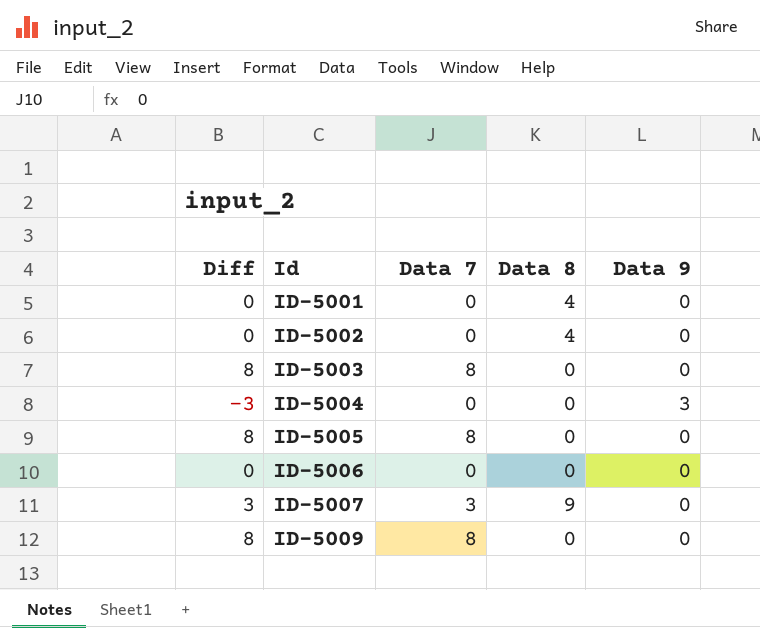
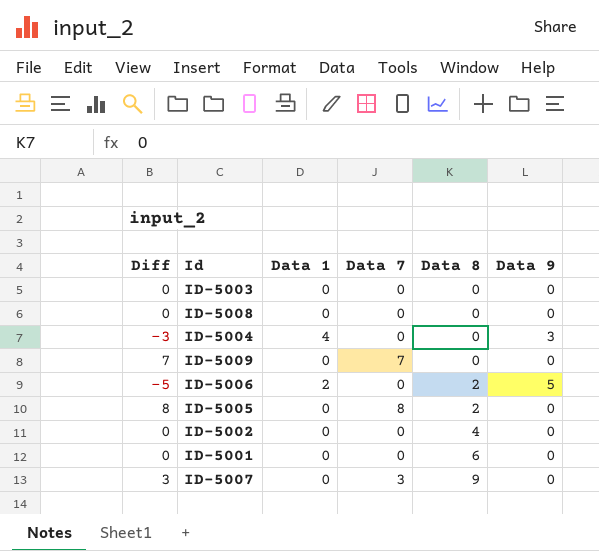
row order: Id ascending -> Data 8 ascending
column Data 1 | position: none -> 3
ID-5003 | Diff: 8 -> 0
ID-5003 | Data 7: 8 -> 0
row ID-5008: none -> 0 | 0 | 0 | 0 | 0
ID-5009 | Diff: 8 -> 7
ID-5009 | Data 7: 8 -> 7
ID-5006 | Diff: 0 -> -5
ID-5006 | Data 8: 0 -> 2
ID-5006 | Data 9: 0 -> 5
ID-5005 | Data 8: 0 -> 2
ID-5001 | Data 8: 4 -> 6

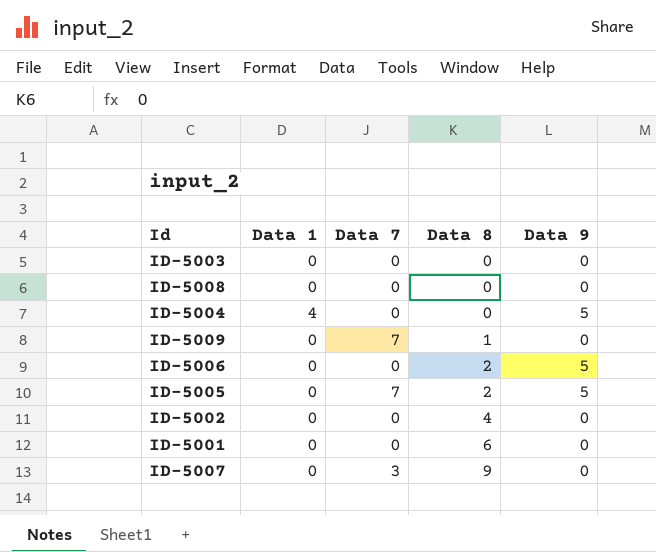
column Diff | formula: [Data 7] - [Data 9] -> none
ID-5004 | Data 9: 3 -> 5
ID-5009 | Data 8: 0 -> 1
ID-5006 | Data 1: 2 -> 0
ID-5005 | Data 7: 8 -> 7
ID-5005 | Data 9: 0 -> 5

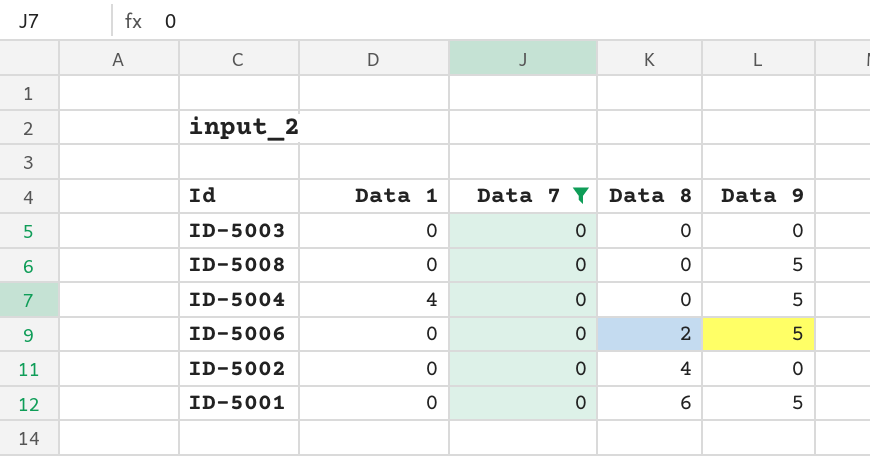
filter: none -> Data 7 = 0
ID-5008 | Data 9: 0 -> 5
ID-5001 | Data 9: 0 -> 5

